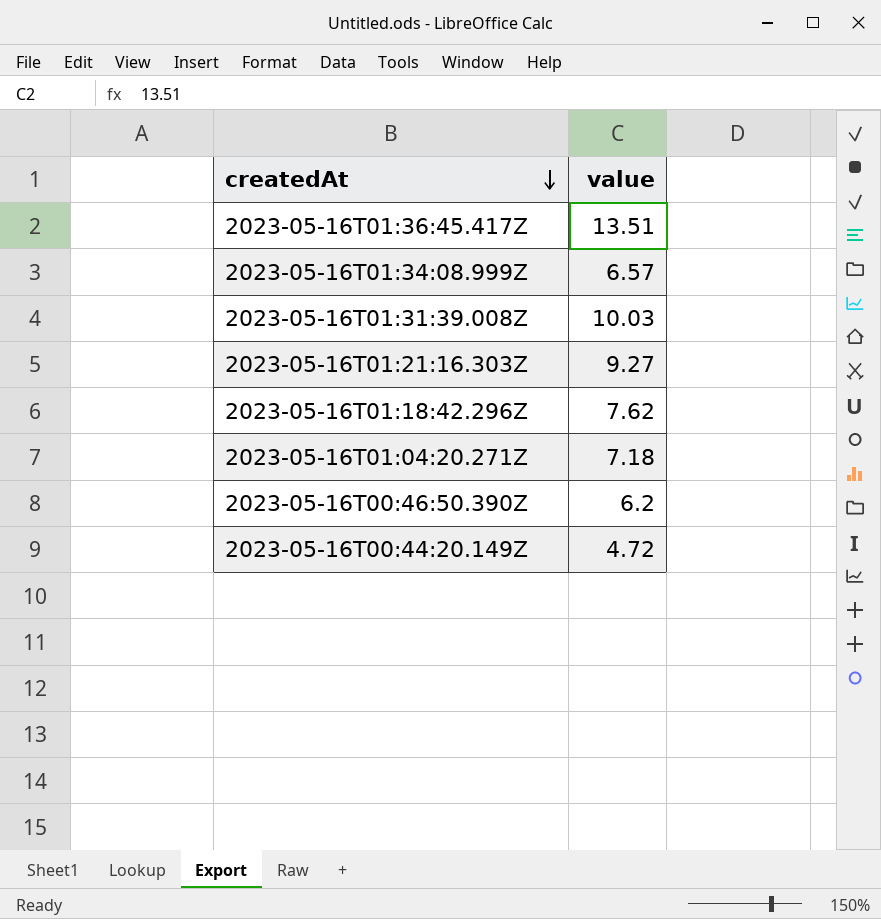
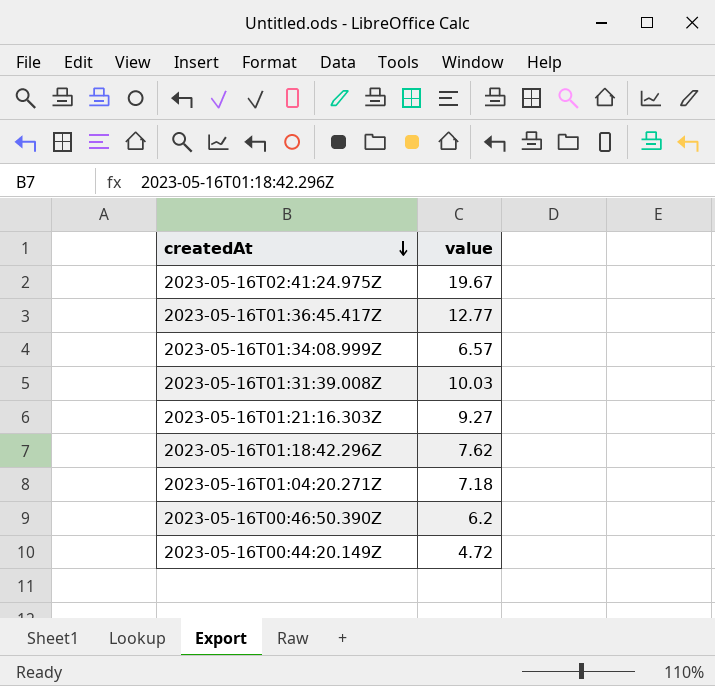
row 2023-05-16T02:41:24.975Z: none -> 19.67
2023-05-16T01:36:45.417Z | value: 13.51 -> 12.77

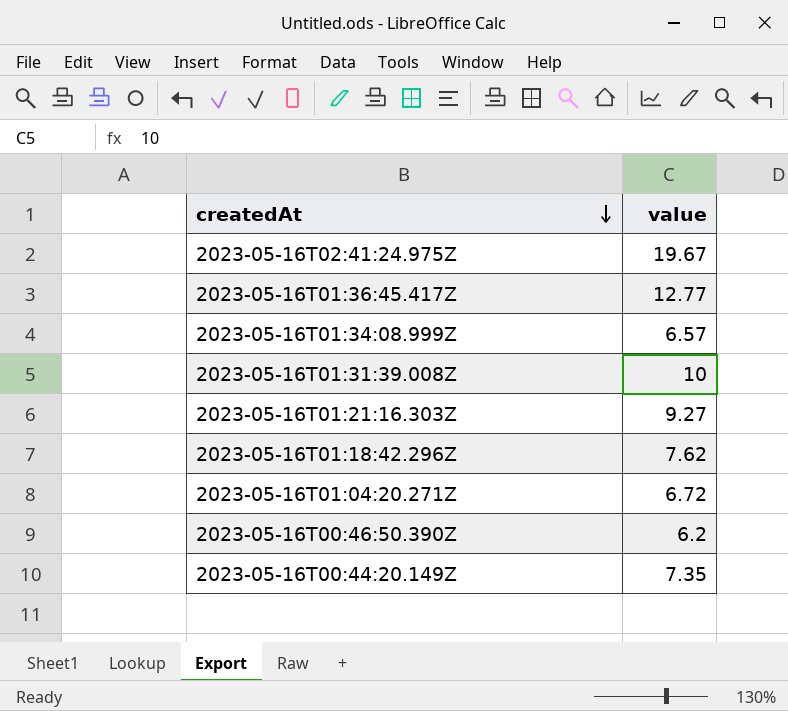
2023-05-16T01:31:39.008Z | value: 10.03 -> 10
2023-05-16T01:04:20.271Z | value: 7.18 -> 6.72
2023-05-16T00:44:20.149Z | value: 4.72 -> 7.35

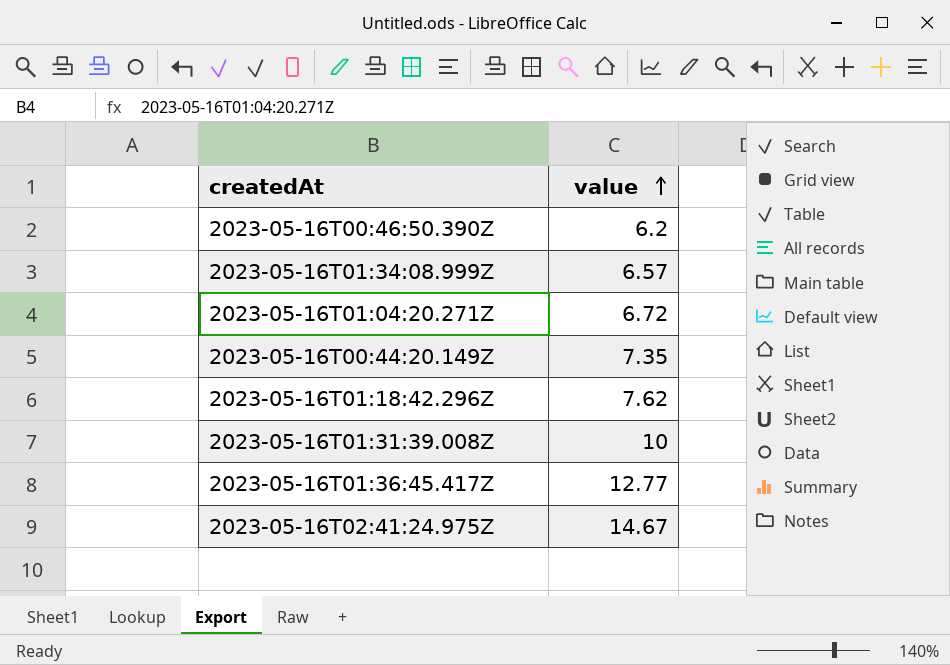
row order: createdAt descending -> value ascending
row 2023-05-16T01:21:16.303Z: 9.27 -> none
2023-05-16T02:41:24.975Z | value: 19.67 -> 14.67

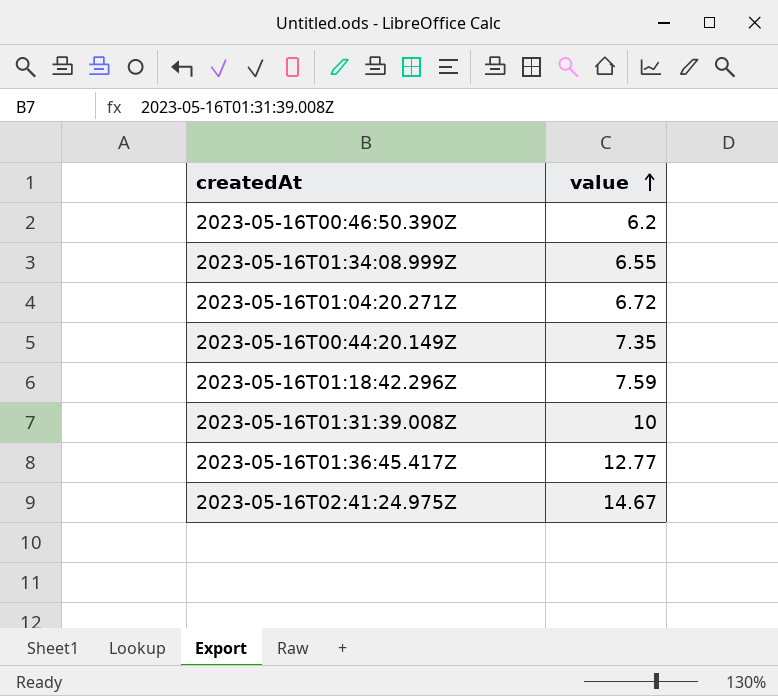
2023-05-16T01:34:08.999Z | value: 6.57 -> 6.55
2023-05-16T01:18:42.296Z | value: 7.62 -> 7.59

